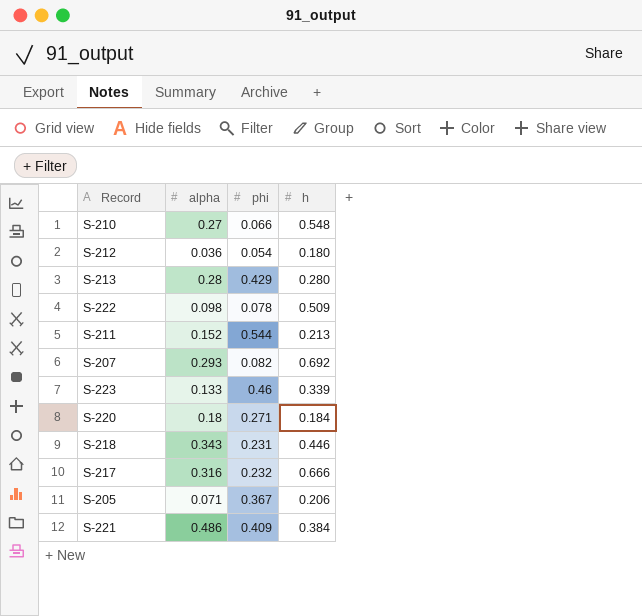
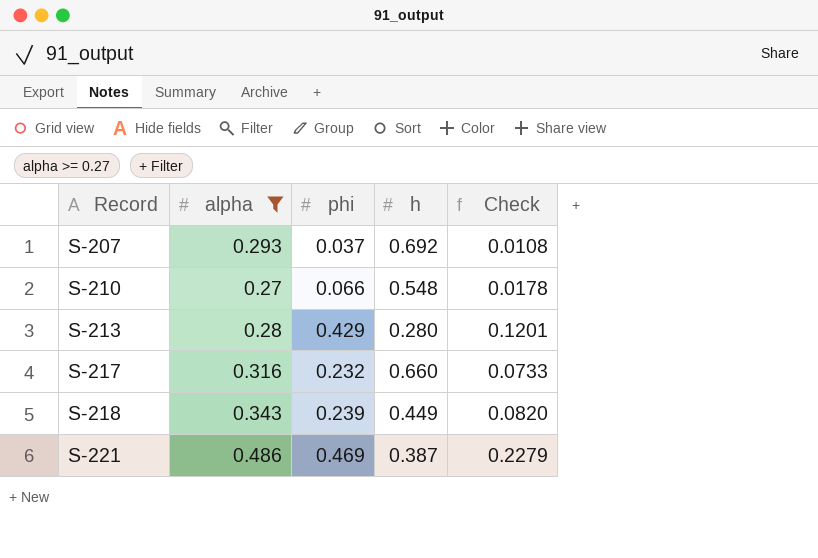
filter: none -> alpha >= 0.27
row order: none -> Record ascending
column Check | formula: none -> [alpha] * [phi]
S-207 | phi: 0.082 -> 0.037
S-217 | h: 0.666 -> 0.660
S-218 | phi: 0.231 -> 0.239
S-218 | h: 0.446 -> 0.449
S-221 | phi: 0.409 -> 0.469
S-221 | h: 0.384 -> 0.387

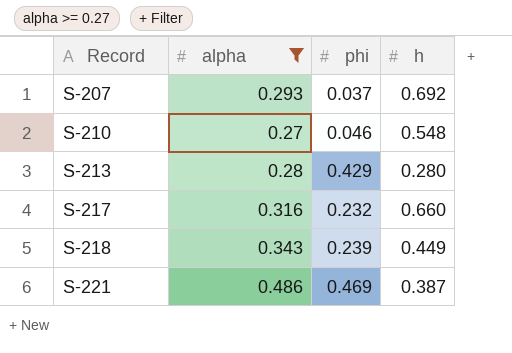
column Check | formula: [alpha] * [phi] -> none
S-210 | phi: 0.066 -> 0.046

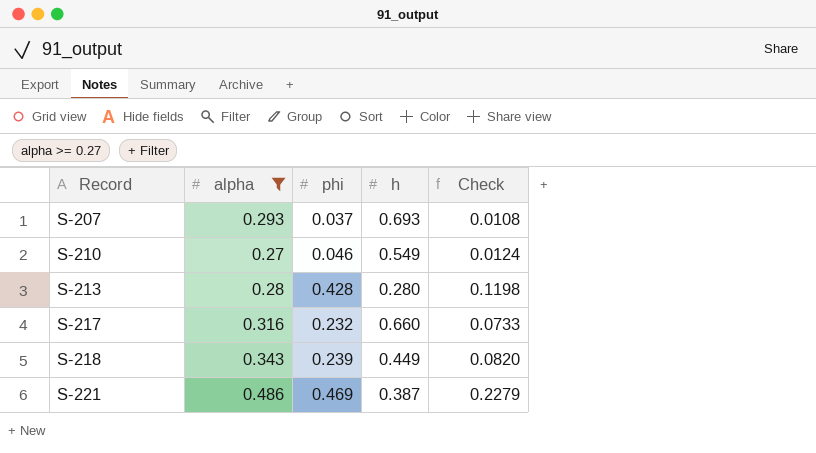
column Check | formula: none -> [alpha] * [phi]
S-207 | h: 0.692 -> 0.693
S-210 | h: 0.548 -> 0.549
S-213 | phi: 0.429 -> 0.428

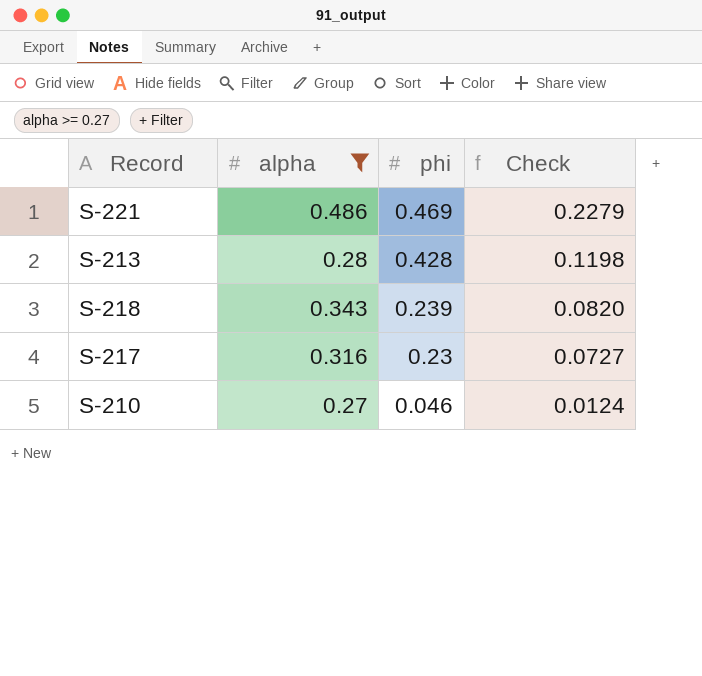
row order: Record ascending -> phi descending
column h | position: 4 -> none
row S-207: 0.293 | 0.037 | 0.693 | 0.0108 -> none
S-217 | phi: 0.232 -> 0.23
S-217 | Check: 0.0733 -> 0.0727

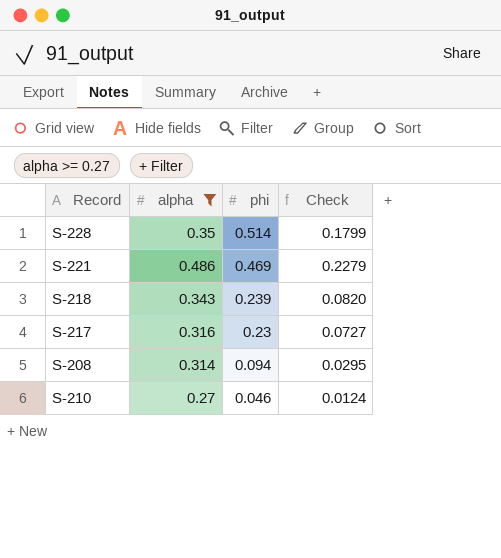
row S-213: 0.28 | 0.428 | 0.1198 -> none
row S-228: none -> 0.35 | 0.514 | 0.1799
row S-208: none -> 0.314 | 0.094 | 0.0295

